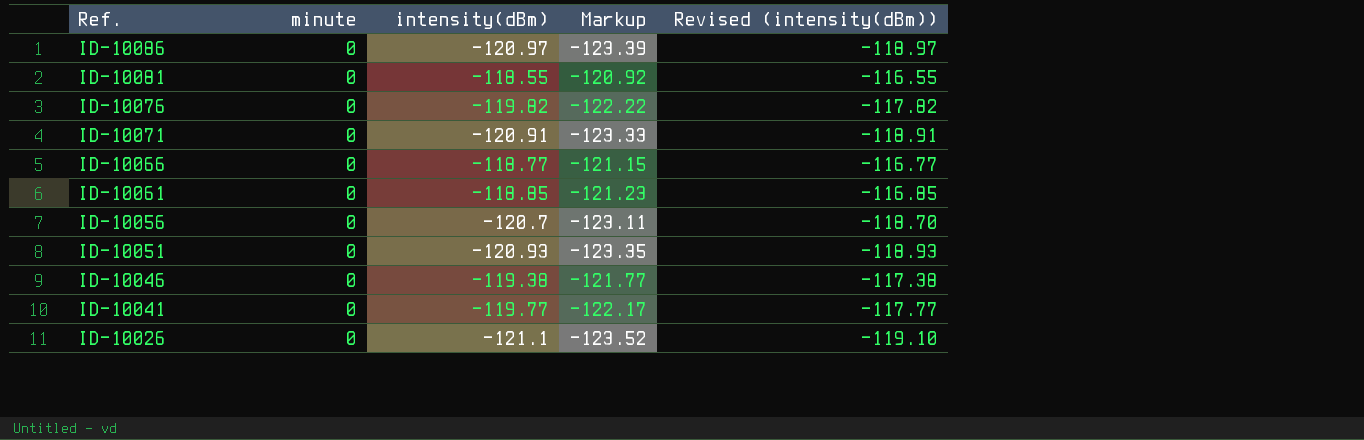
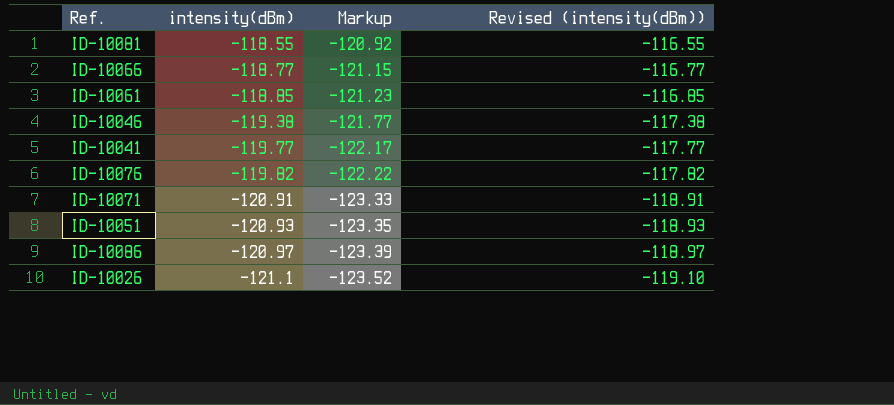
row order: Ref. descending -> intensity(dBm) descending
column minute | position: 2 -> none
row ID-10056: 0 | -120.7 | -123.11 | -118.70 -> none

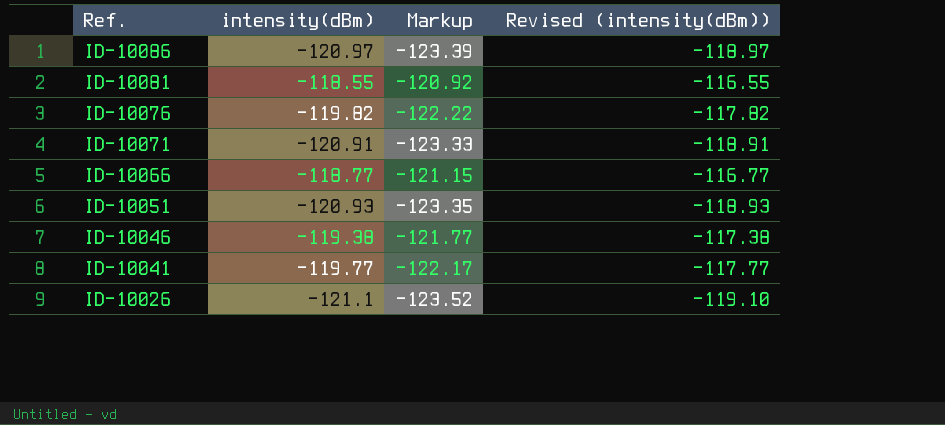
row order: intensity(dBm) descending -> Ref. descending
row ID-10061: -118.85 | -121.23 | -116.85 -> none

